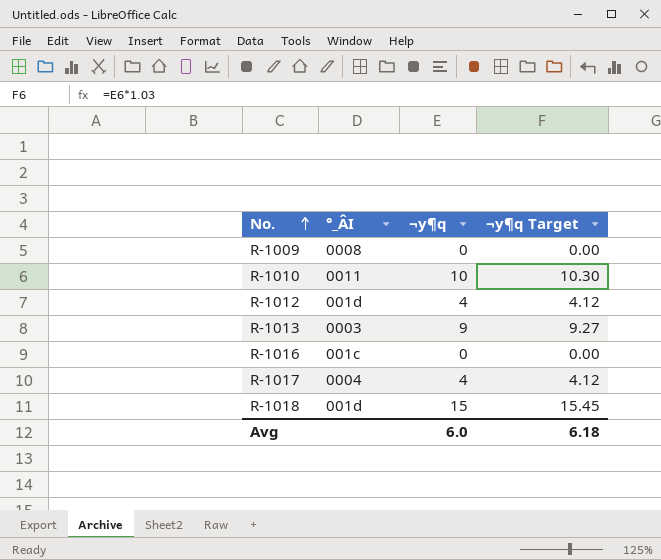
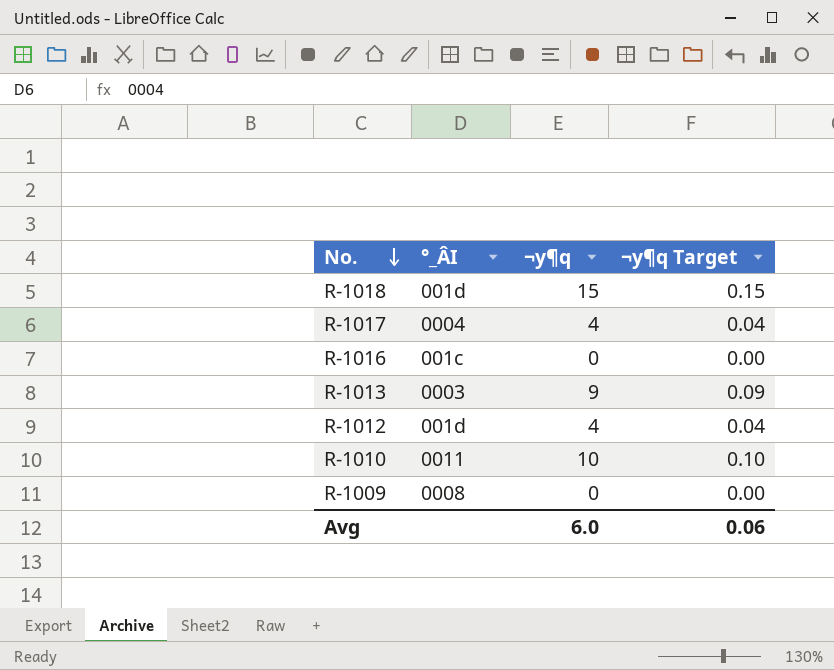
row order: No. ascending -> No. descending
column ¬y¶q Target | formula: [¬y¶q] * 1.03 -> [¬y¶q] * 0.01
Avg | ¬y¶q Target: 6.18 -> 0.06

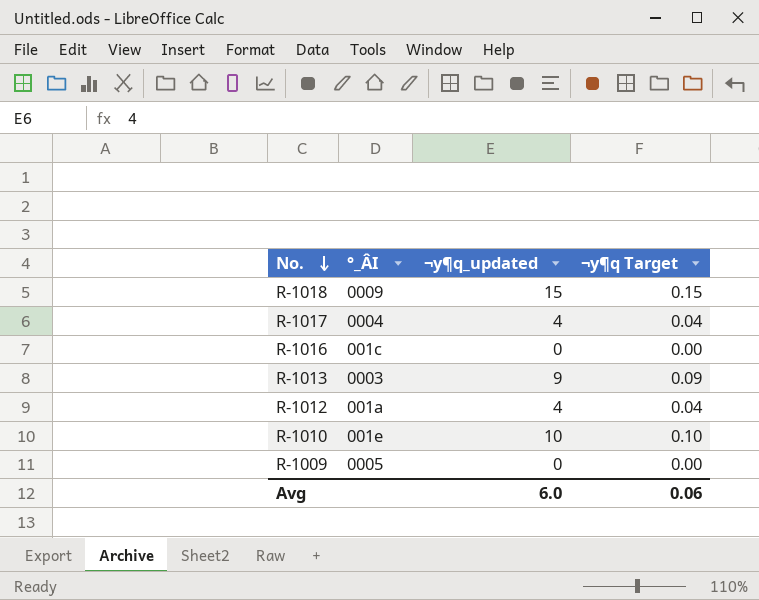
column name: ¬y¶q -> ¬y¶q_updated
R-1018 | °_ÂI: 001d -> 0009
R-1012 | °_ÂI: 001d -> 001a
R-1010 | °_ÂI: 0011 -> 001e
R-1009 | °_ÂI: 0008 -> 0005

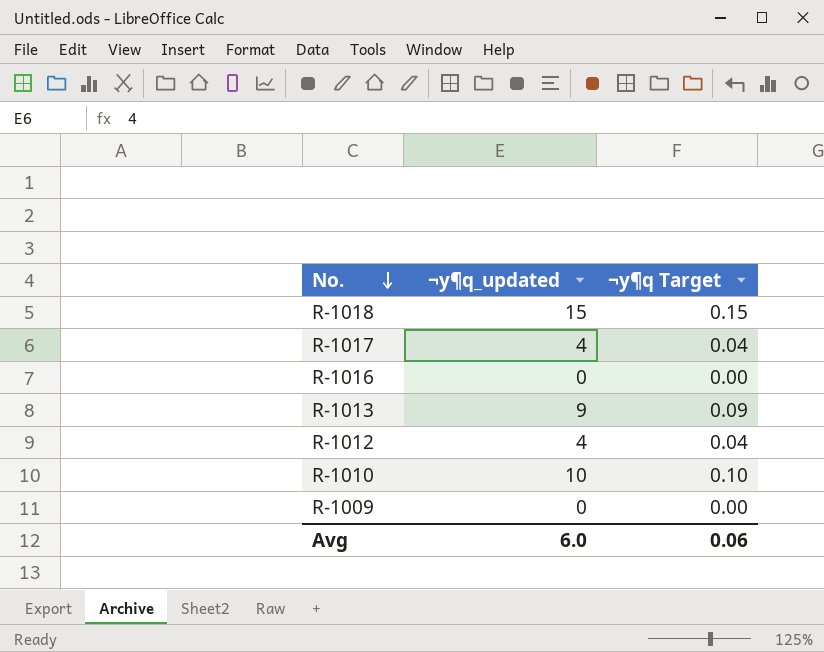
column °_ÂI | position: 2 -> none

